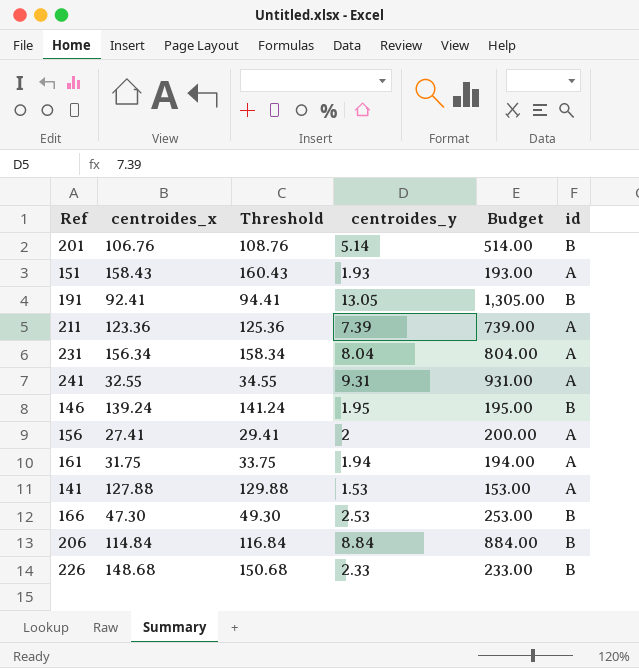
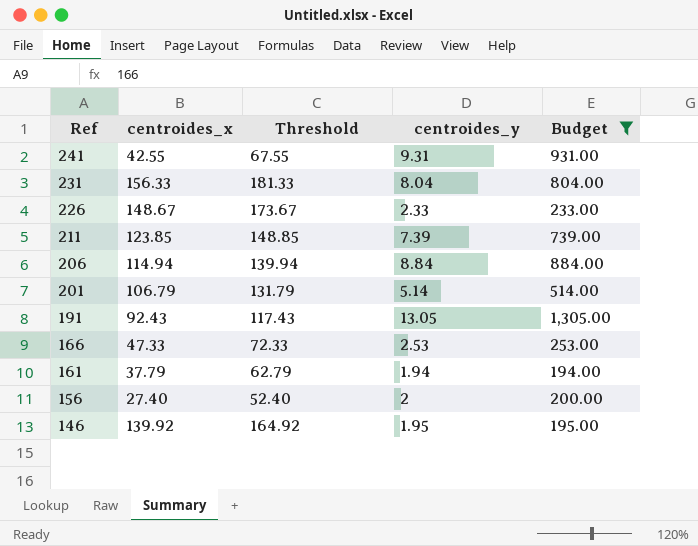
filter: none -> Budget >= 194.00
row order: none -> Ref descending
column id | position: 6 -> none
column Threshold | formula: [centroides_x] + 2 -> [centroides_x] + 25
241 | centroides_x: 32.55 -> 42.55
231 | centroides_x: 156.34 -> 156.33
226 | centroides_x: 148.68 -> 148.67
211 | centroides_x: 123.36 -> 123.85
206 | centroides_x: 114.84 -> 114.94
201 | centroides_x: 106.76 -> 106.79
191 | centroides_x: 92.41 -> 92.43
166 | centroides_x: 47.30 -> 47.33
161 | centroides_x: 31.75 -> 37.79
156 | centroides_x: 27.41 -> 27.40
146 | centroides_x: 139.24 -> 139.92

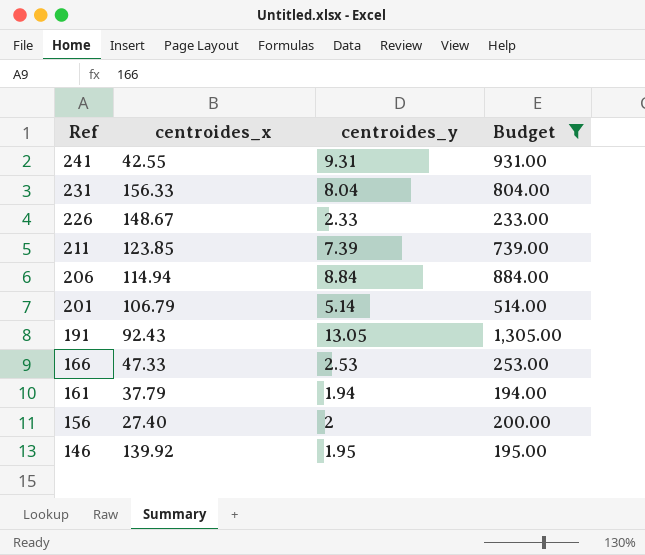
column Threshold | formula: [centroides_x] + 25 -> none

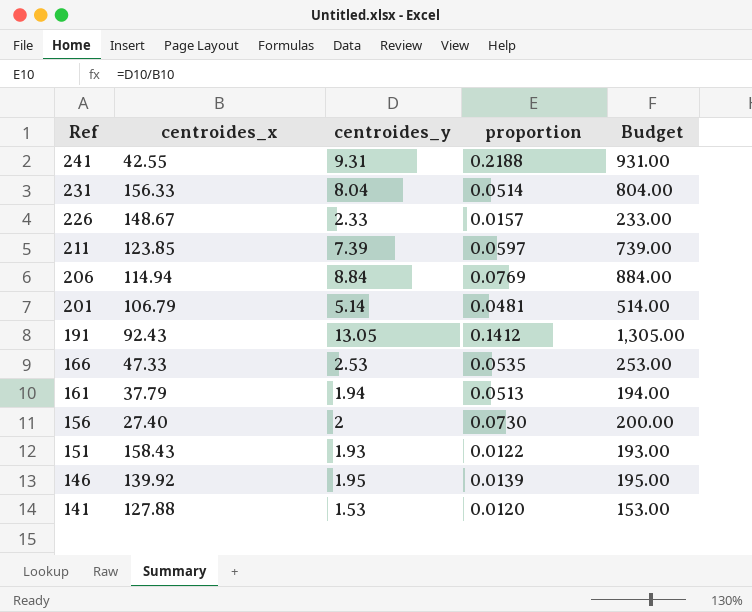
filter: Budget >= 194.00 -> none
column proportion | formula: none -> [centroides_y] / [centroides_x]

